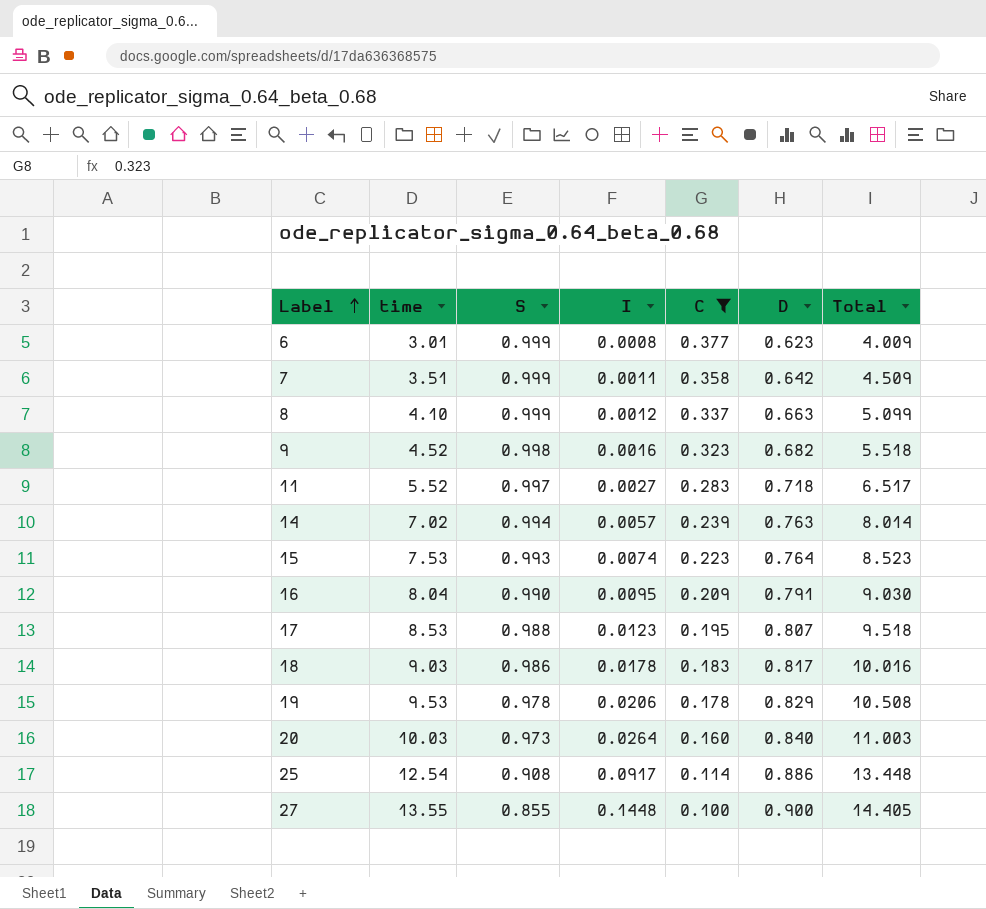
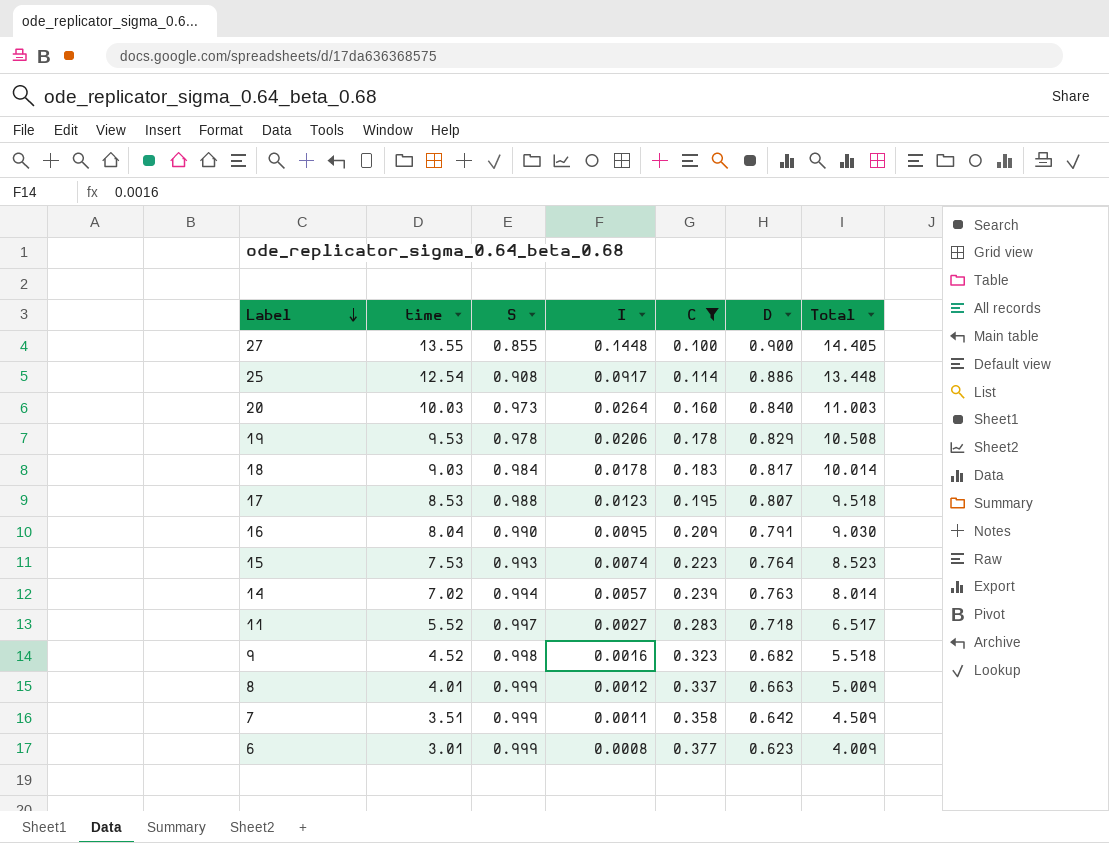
row order: Label ascending -> Label descending
18 | S: 0.986 -> 0.984
18 | Total: 10.016 -> 10.014
8 | time: 4.10 -> 4.01
8 | Total: 5.099 -> 5.009

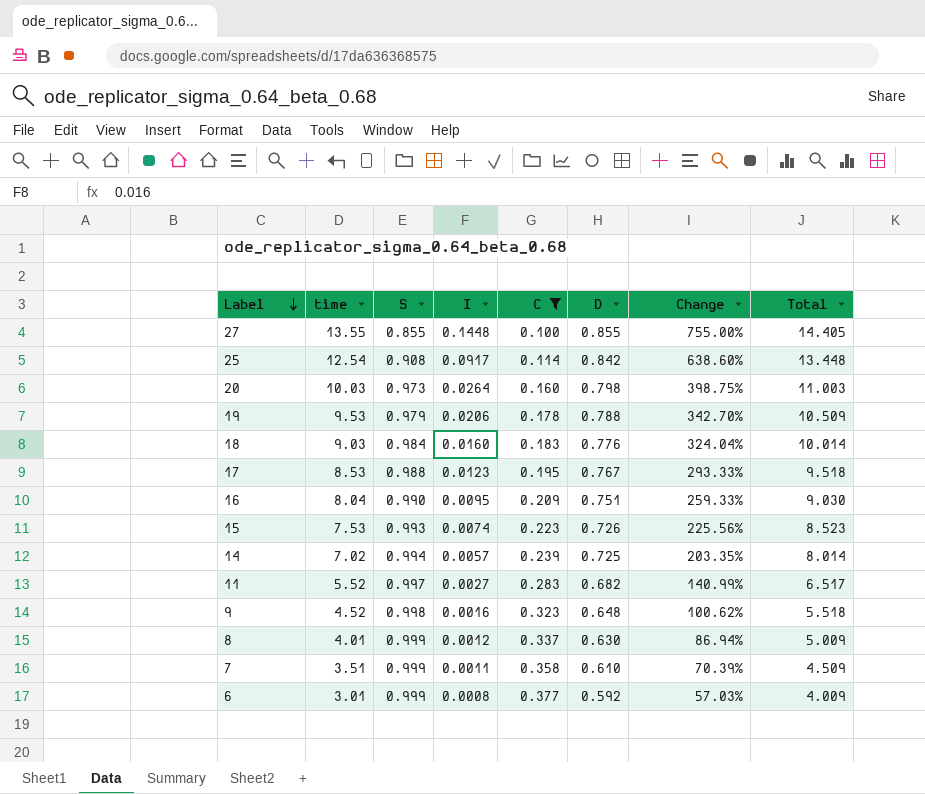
column Change | formula: none -> ([D] - [C]) / [C]
27 | D: 0.900 -> 0.855
25 | D: 0.886 -> 0.842
20 | D: 0.840 -> 0.798
19 | S: 0.978 -> 0.979
19 | D: 0.829 -> 0.788
19 | Total: 10.508 -> 10.509
18 | I: 0.0178 -> 0.0160
18 | D: 0.817 -> 0.776
17 | D: 0.807 -> 0.767
16 | D: 0.791 -> 0.751
15 | D: 0.764 -> 0.726
14 | D: 0.763 -> 0.725
11 | D: 0.718 -> 0.682
9 | D: 0.682 -> 0.648
8 | D: 0.663 -> 0.630
7 | D: 0.642 -> 0.610
6 | D: 0.623 -> 0.592

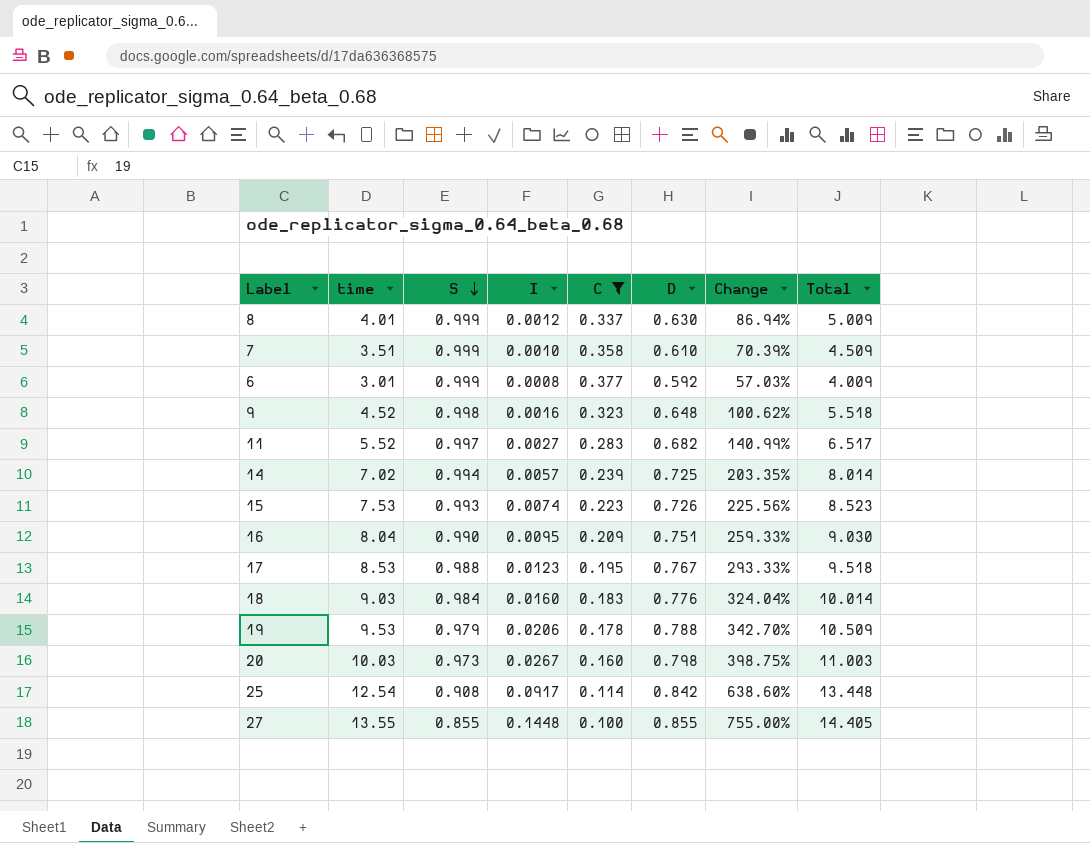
row order: Label descending -> S descending
7 | I: 0.0011 -> 0.0010
20 | I: 0.0264 -> 0.0267

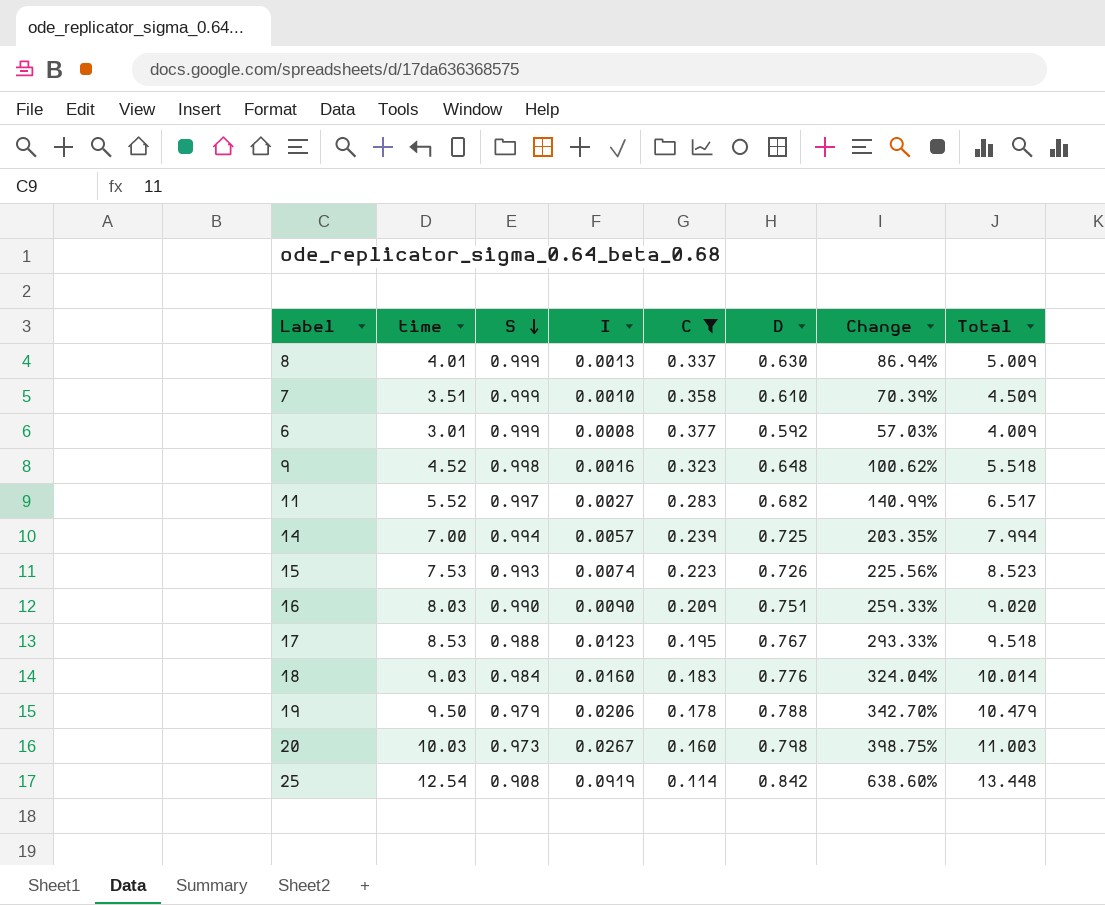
row 27: 13.55 | 0.855 | 0.1448 | 0.100 | 0.855 | 755.00% | 14.405 -> none
8 | I: 0.0012 -> 0.0013
14 | time: 7.02 -> 7.00
14 | Total: 8.014 -> 7.994
16 | time: 8.04 -> 8.03
16 | I: 0.0095 -> 0.0090
16 | Total: 9.030 -> 9.020
19 | time: 9.53 -> 9.50
19 | Total: 10.509 -> 10.479
25 | I: 0.0917 -> 0.0919

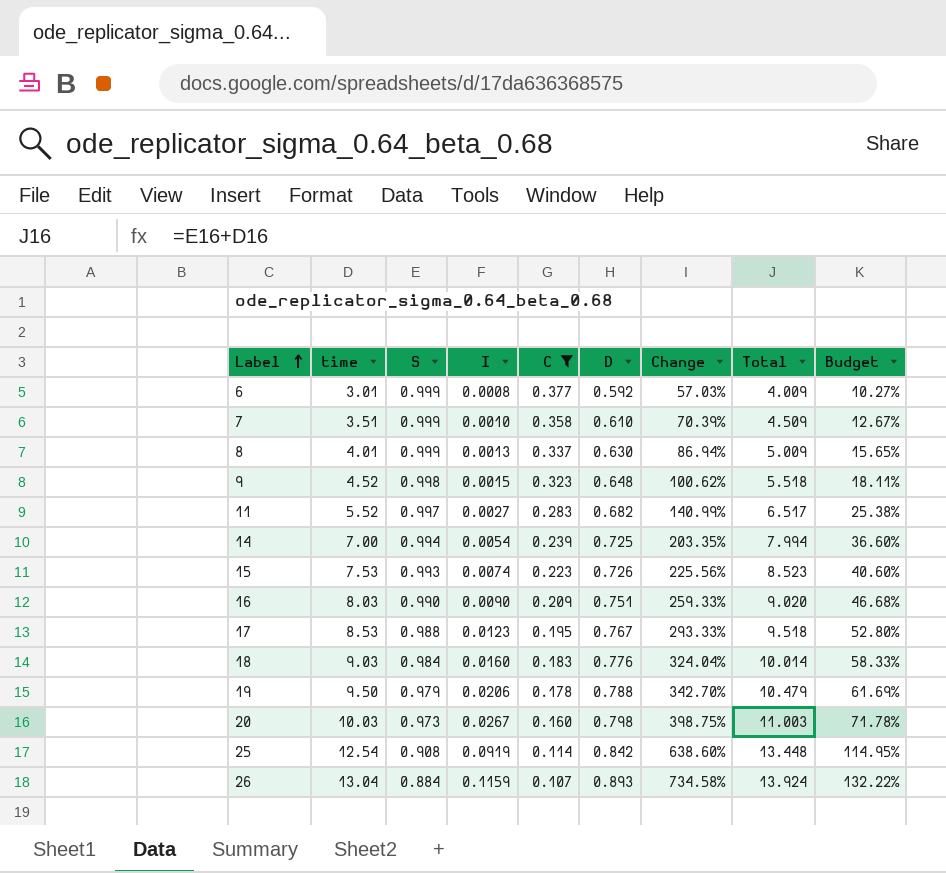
row order: S descending -> Label ascending
column Budget | formula: none -> [Change] * 0.18
9 | I: 0.0016 -> 0.0015
14 | I: 0.0057 -> 0.0054
row 26: none -> 13.04 | 0.884 | 0.1159 | 0.107 | 0.893 | 734.58% | 13.924 | 132.22%

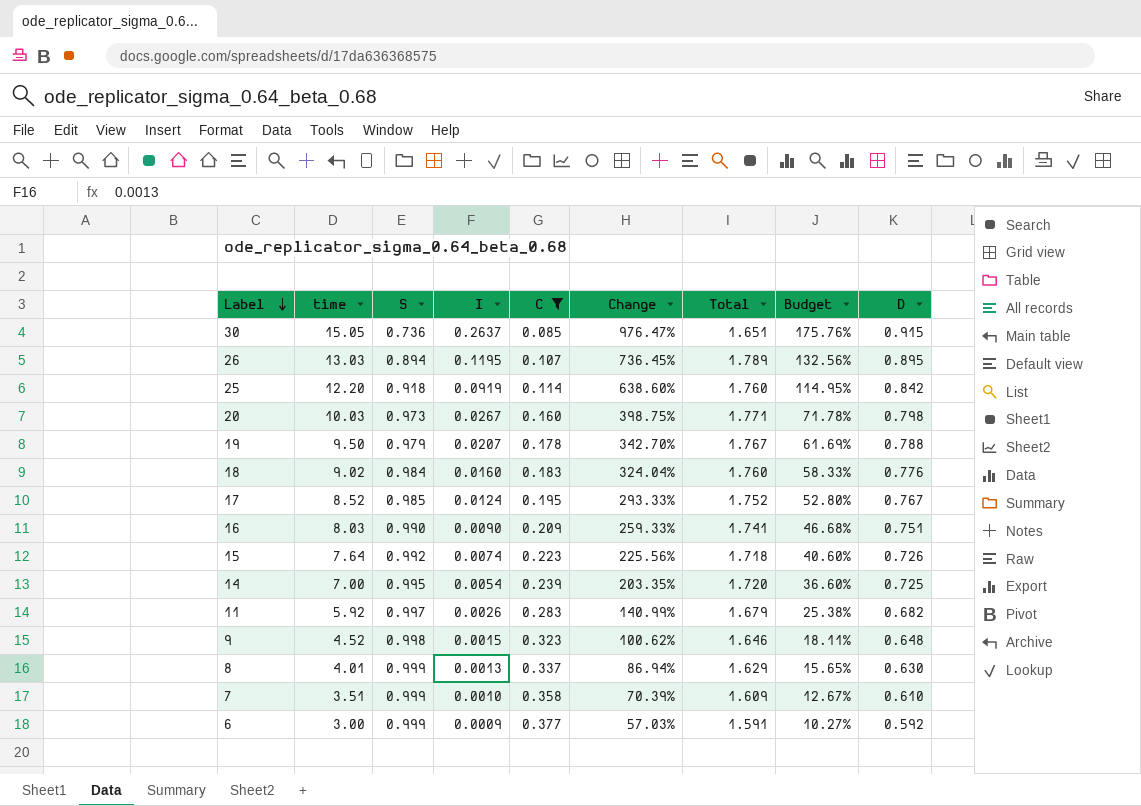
row order: Label ascending -> Label descending
column Total | formula: [time] + [S] -> [S] + [D]
column D | position: 6 -> 9
row 30: none -> 15.05 | 0.736 | 0.2637 | 0.085 | 976.47% | 1.651 | 175.76% | 0.915
26 | time: 13.04 -> 13.03
26 | S: 0.884 -> 0.894
26 | I: 0.1159 -> 0.1195
26 | Change: 734.58% -> 736.45%
26 | Budget: 132.22% -> 132.56%
26 | D: 0.893 -> 0.895
25 | time: 12.54 -> 12.20
25 | S: 0.908 -> 0.918
19 | I: 0.0206 -> 0.0207
18 | time: 9.03 -> 9.02
17 | time: 8.53 -> 8.52
17 | S: 0.988 -> 0.985
17 | I: 0.0123 -> 0.0124
15 | time: 7.53 -> 7.64
15 | S: 0.993 -> 0.992
14 | S: 0.994 -> 0.995
11 | time: 5.52 -> 5.92
11 | I: 0.0027 -> 0.0026
6 | time: 3.01 -> 3.00
6 | I: 0.0008 -> 0.0009

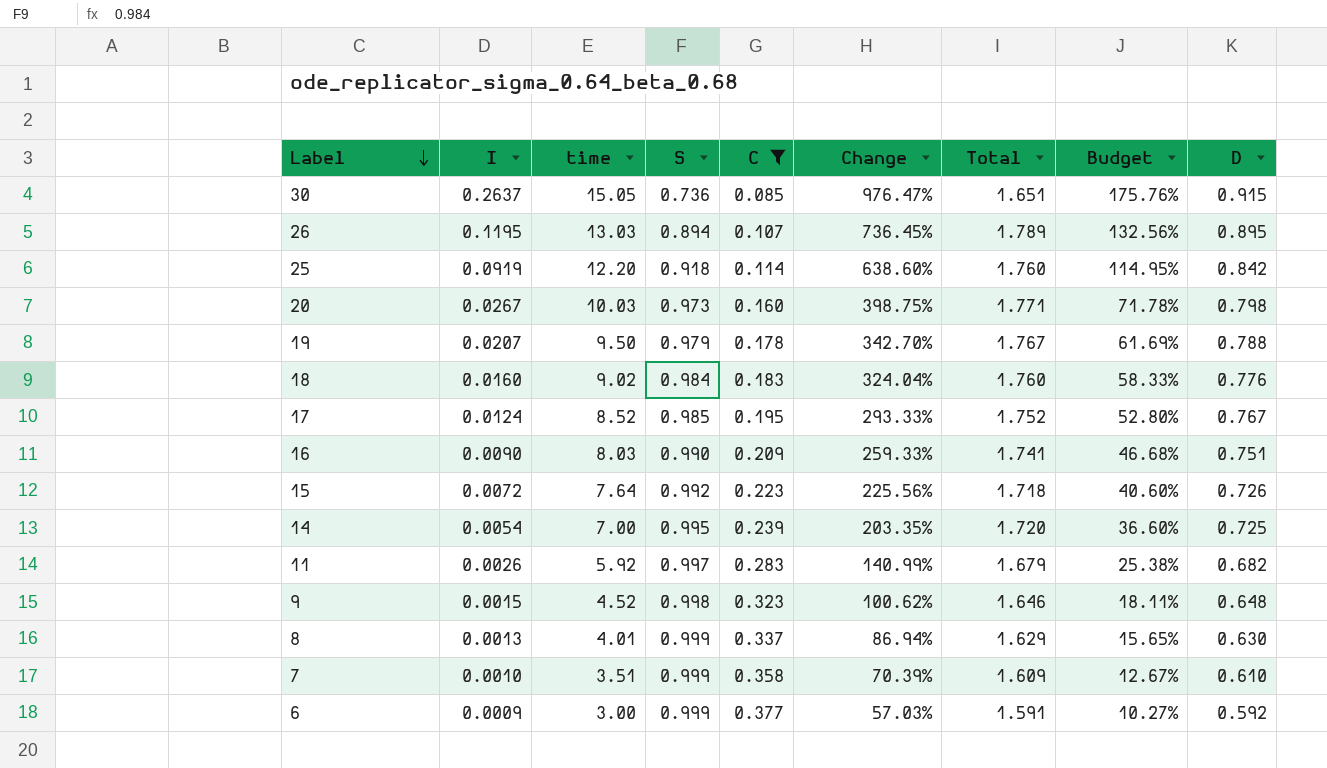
column I | position: 4 -> 2
15 | I: 0.0074 -> 0.0072

